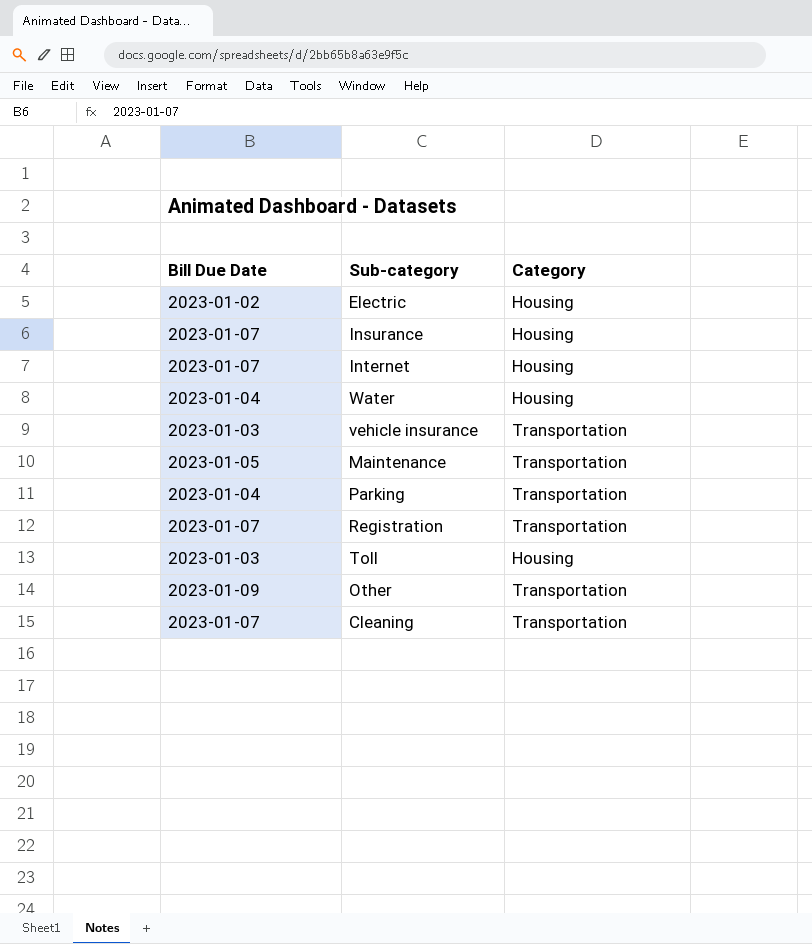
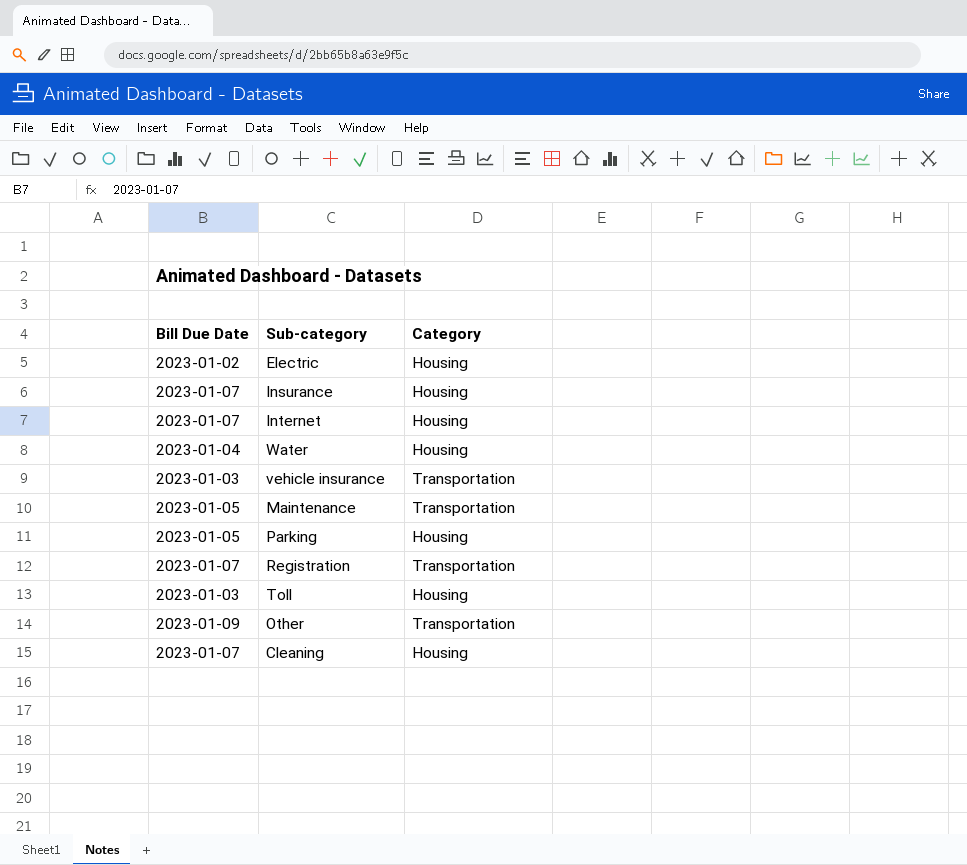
Parking | Bill Due Date: 2023-01-04 -> 2023-01-05
Parking | Category: Transportation -> Housing
Cleaning | Category: Transportation -> Housing

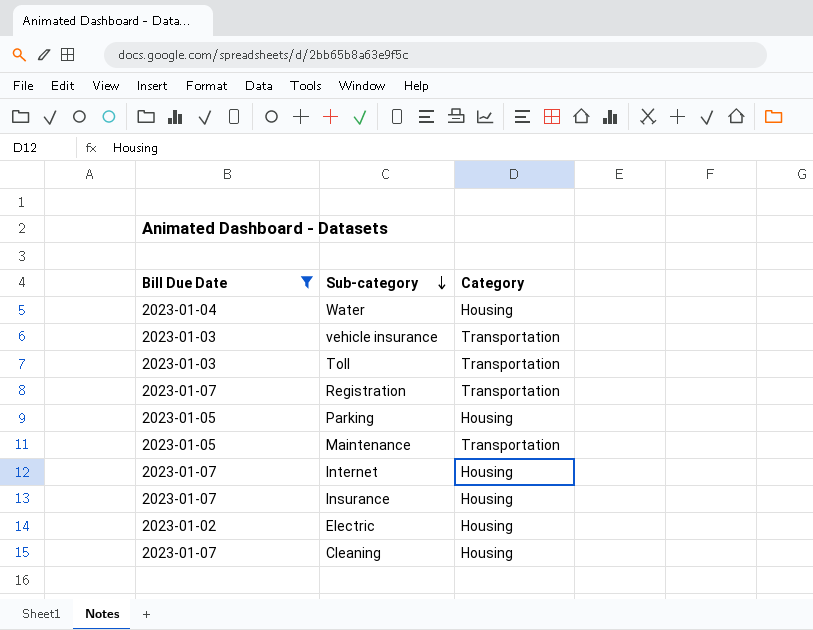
filter: none -> Bill Due Date != 2023-01-09
row order: none -> Sub-category descending
Toll | Category: Housing -> Transportation

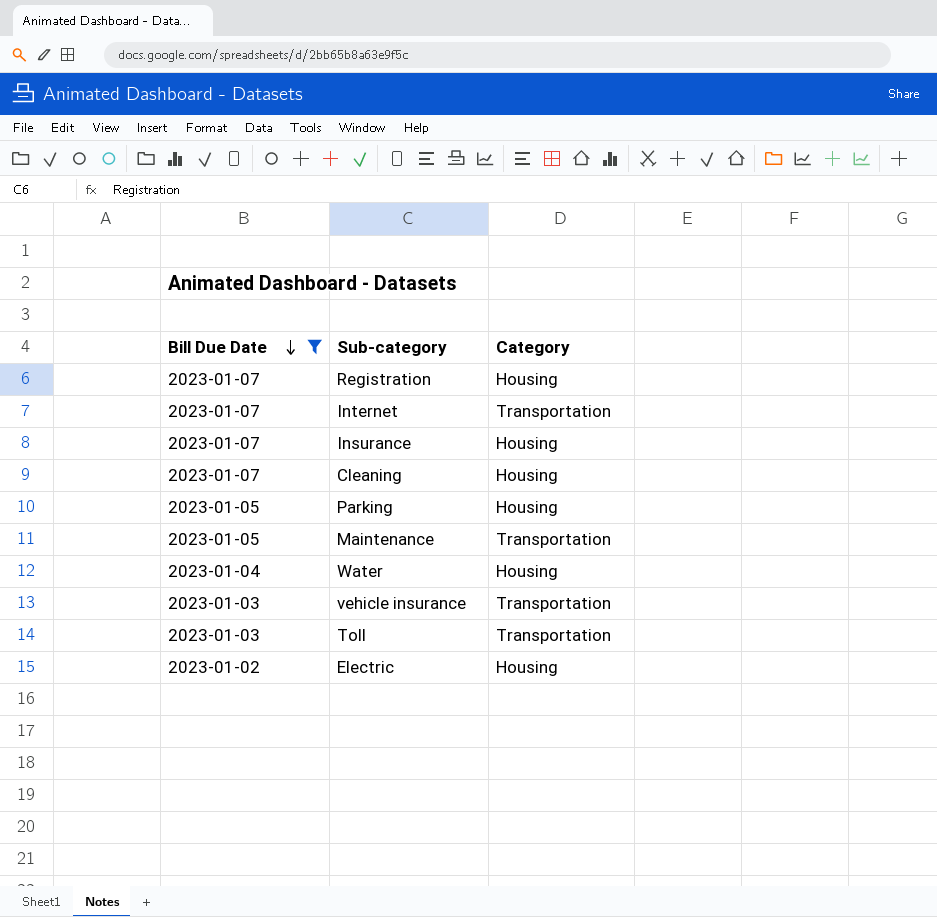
row order: Sub-category descending -> Bill Due Date descending
Registration | Category: Transportation -> Housing
Internet | Category: Housing -> Transportation

